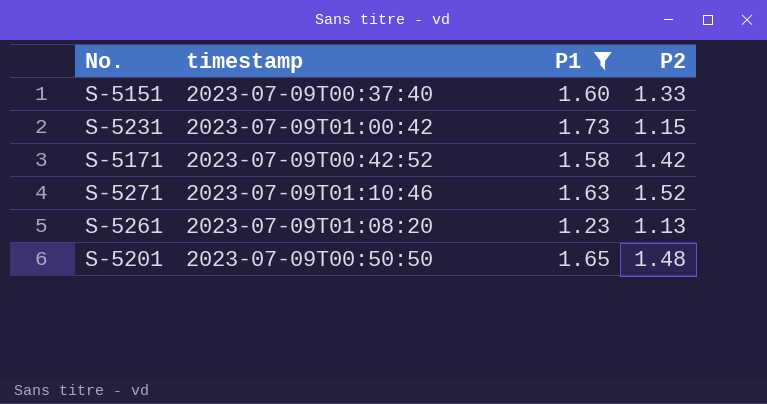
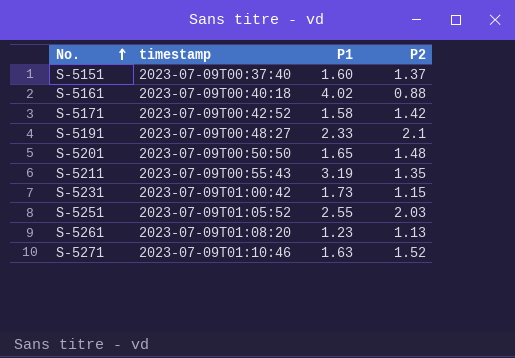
filter: P1 <= 1.73 -> none
row order: none -> No. ascending
S-5151 | P2: 1.33 -> 1.37

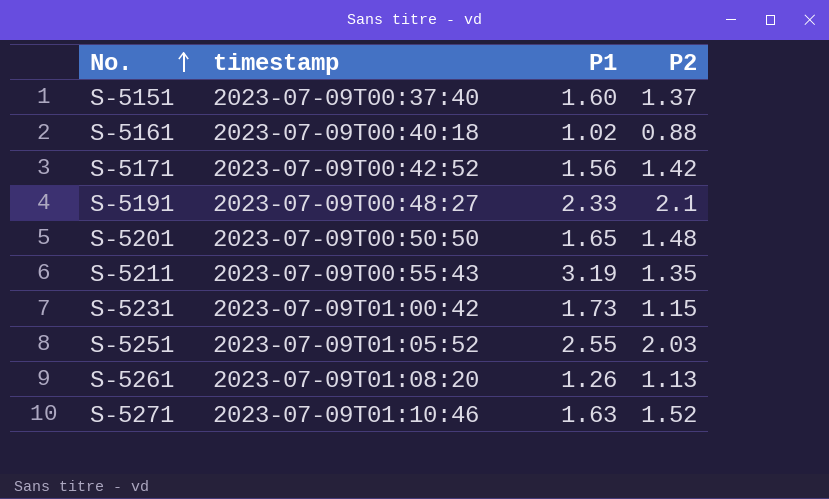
S-5161 | P1: 4.02 -> 1.02
S-5171 | P1: 1.58 -> 1.56
S-5261 | P1: 1.23 -> 1.26

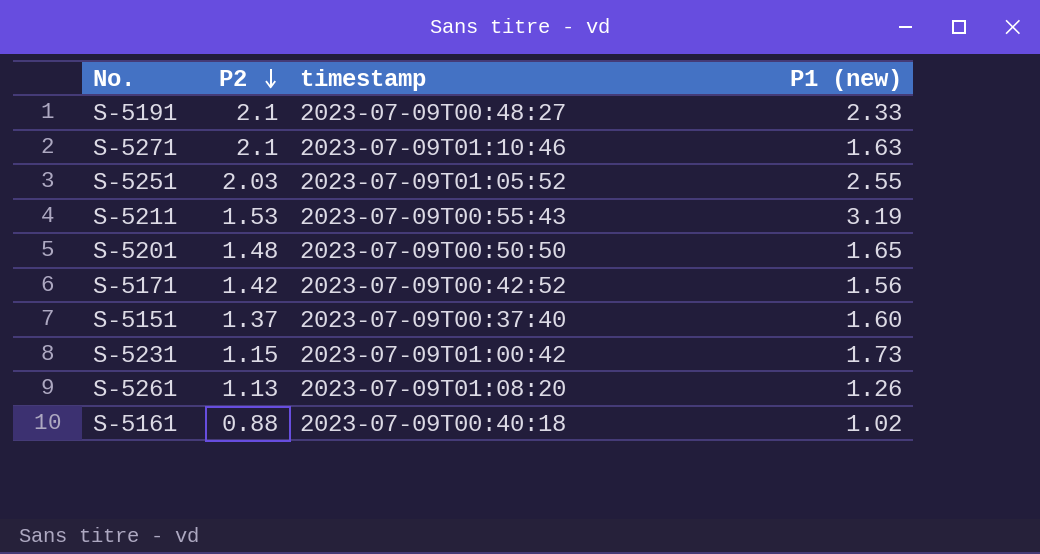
row order: No. ascending -> P2 descending
column P2 | position: 4 -> 2
column name: P1 -> P1 (new)
S-5271 | P2: 1.52 -> 2.1
S-5211 | P2: 1.35 -> 1.53

